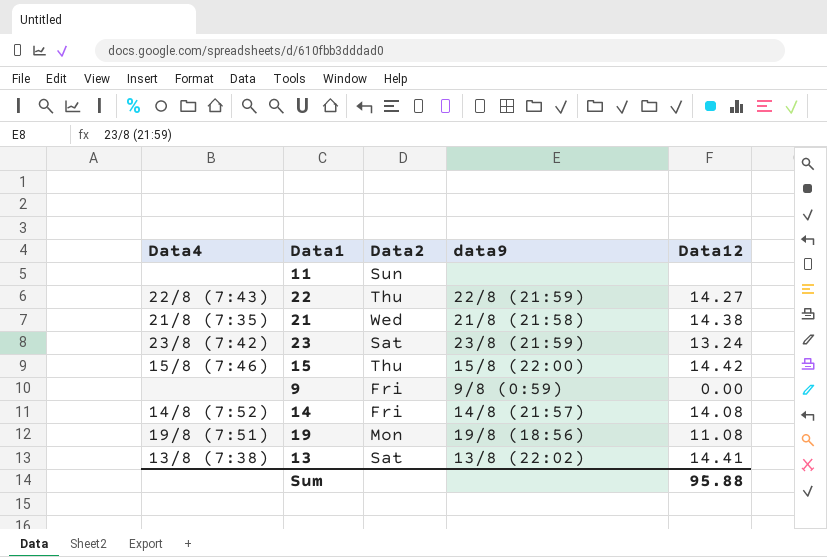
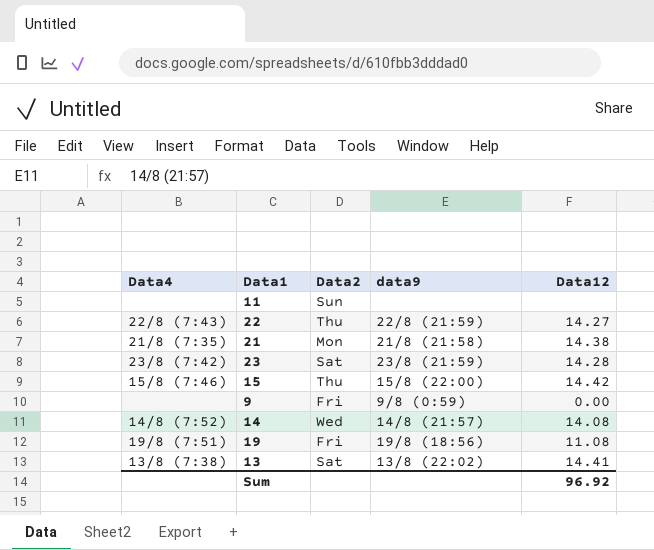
21 | Data2: Wed -> Mon
23 | Data12: 13.24 -> 14.28
14 | Data2: Fri -> Wed
19 | Data2: Mon -> Fri
Sum | Data12: 95.88 -> 96.92

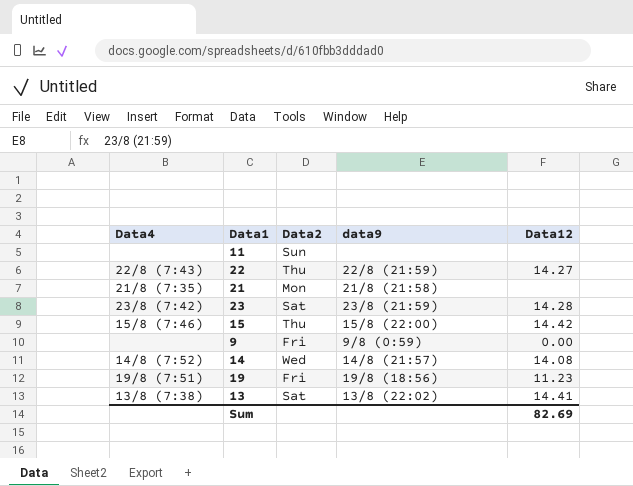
21 | Data12: 14.38 -> none
19 | Data12: 11.08 -> 11.23
Sum | Data12: 96.92 -> 82.69

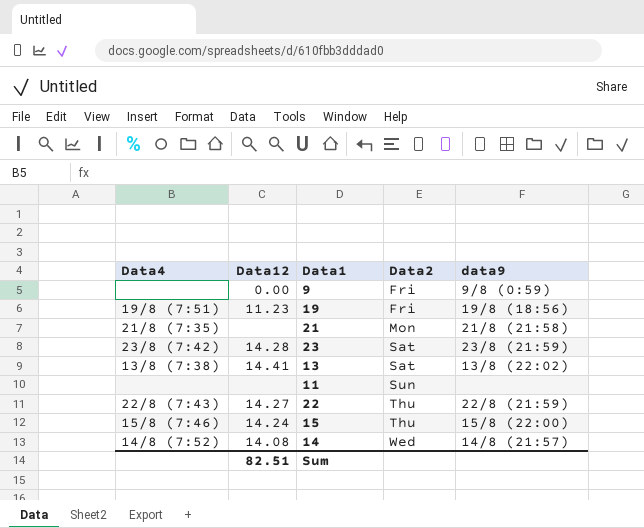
row order: none -> Data2 ascending
column Data12 | position: 5 -> 2
15 | Data12: 14.42 -> 14.24
Sum | Data12: 82.69 -> 82.51

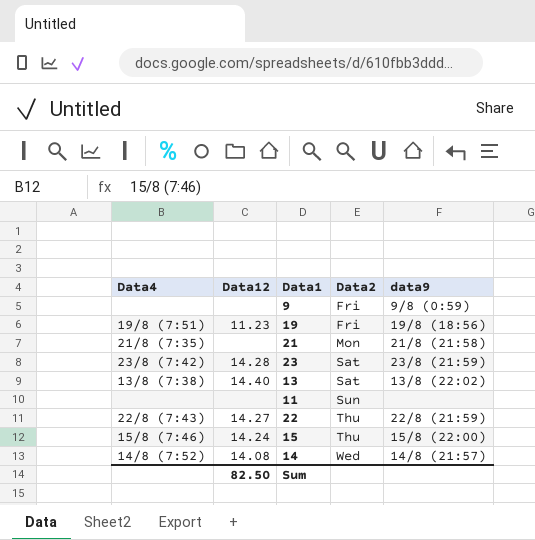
9 | Data12: 0.00 -> none
13 | Data12: 14.41 -> 14.40
Sum | Data12: 82.51 -> 82.50

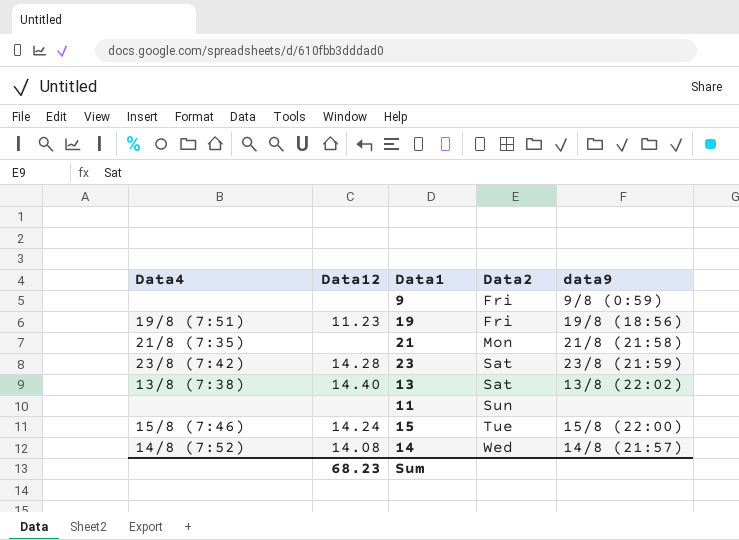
row 22: 22/8 (7:43) | 14.27 | Thu | 22/8 (21:59) -> none
15 | Data2: Thu -> Tue
Sum | Data12: 82.50 -> 68.23

